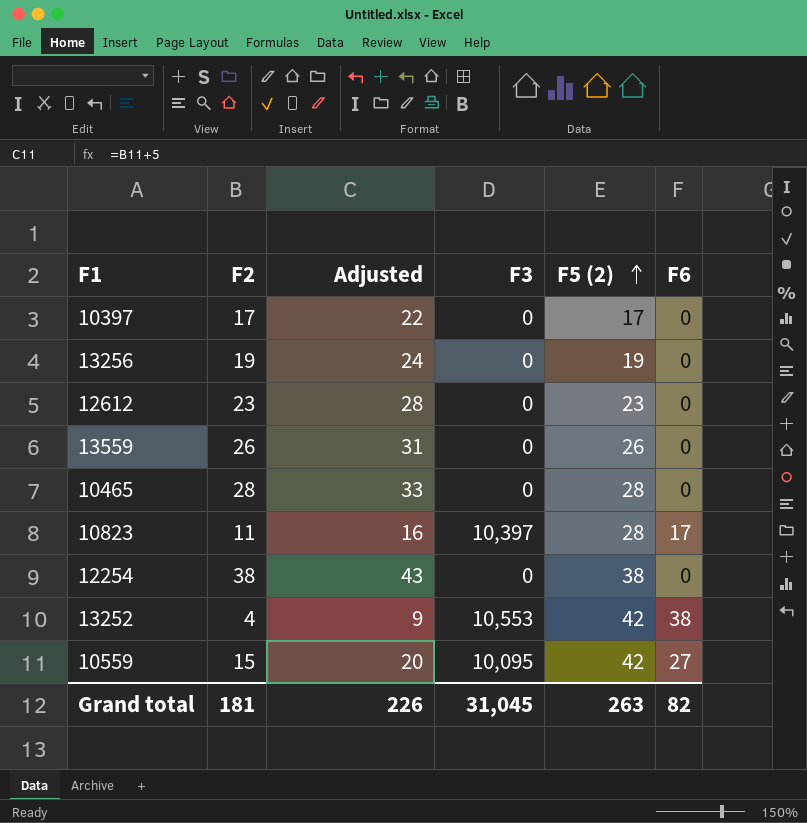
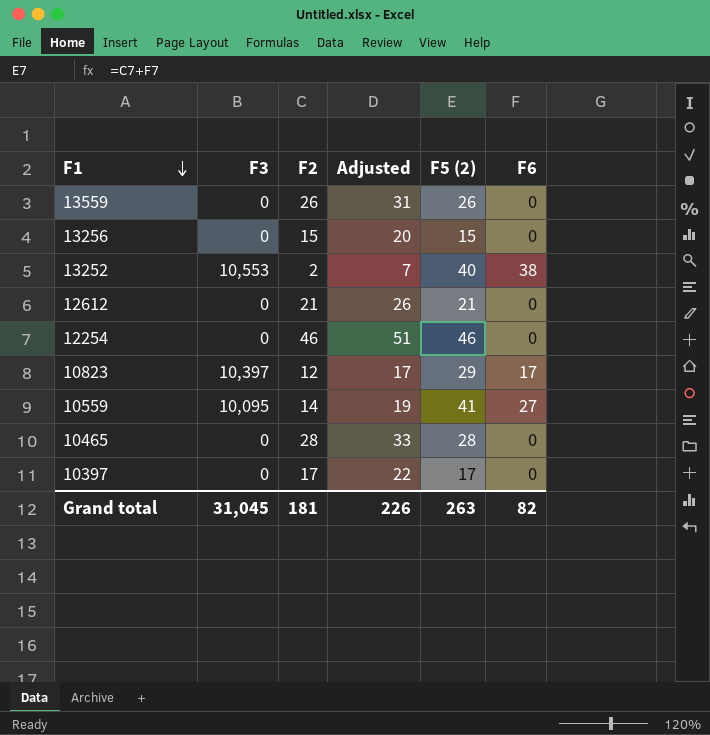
row order: F5 (2) ascending -> F1 descending
column F3 | position: 4 -> 2
13256 | F2: 19 -> 15
13256 | Adjusted: 24 -> 20
13256 | F5 (2): 19 -> 15
13252 | F2: 4 -> 2
13252 | Adjusted: 9 -> 7
13252 | F5 (2): 42 -> 40
12612 | F2: 23 -> 21
12612 | Adjusted: 28 -> 26
12612 | F5 (2): 23 -> 21
12254 | F2: 38 -> 46
12254 | Adjusted: 43 -> 51
12254 | F5 (2): 38 -> 46
10823 | F2: 11 -> 12
10823 | Adjusted: 16 -> 17
10823 | F5 (2): 28 -> 29
10559 | F2: 15 -> 14
10559 | Adjusted: 20 -> 19
10559 | F5 (2): 42 -> 41

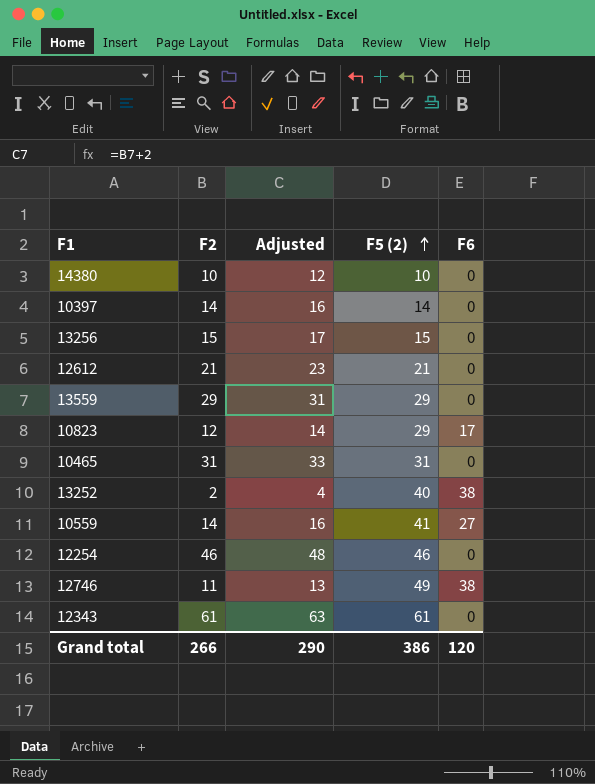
row order: F1 descending -> F5 (2) ascending
column F3 | position: 2 -> none
column Adjusted | formula: [F2] + 5 -> [F2] + 2
row 14380: none -> 10 | 12 | 10 | 0
10397 | F2: 17 -> 14
10397 | F5 (2): 17 -> 14
13559 | F2: 26 -> 29
13559 | F5 (2): 26 -> 29
10465 | F2: 28 -> 31
10465 | F5 (2): 28 -> 31
row 12746: none -> 11 | 13 | 49 | 38
row 12343: none -> 61 | 63 | 61 | 0
Grand total | F2: 181 -> 266
Grand total | Adjusted: 226 -> 290
Grand total | F5 (2): 263 -> 386
Grand total | F6: 82 -> 120

